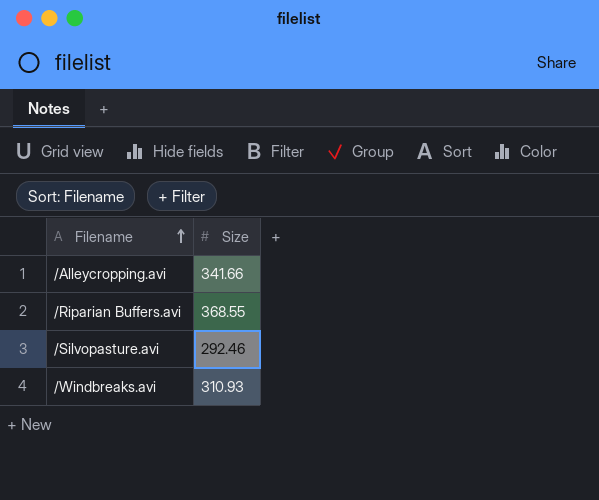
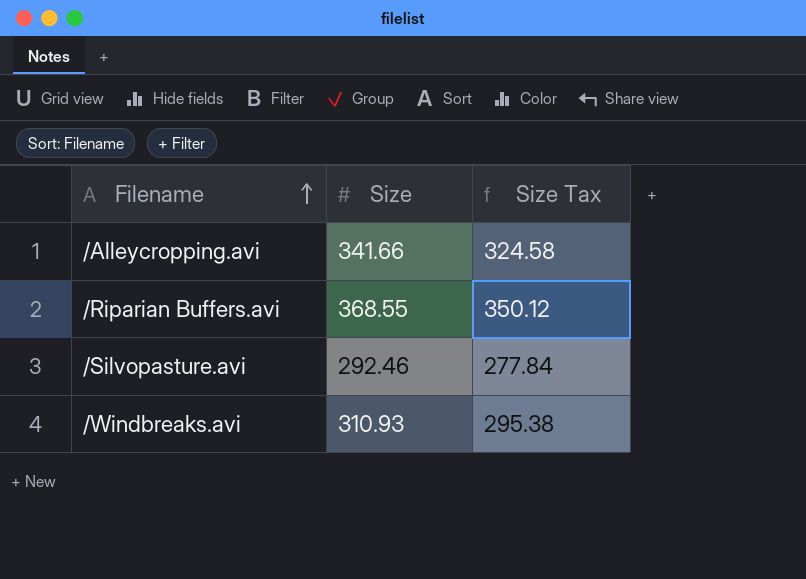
column Size Tax | formula: none -> [Size] * 0.95

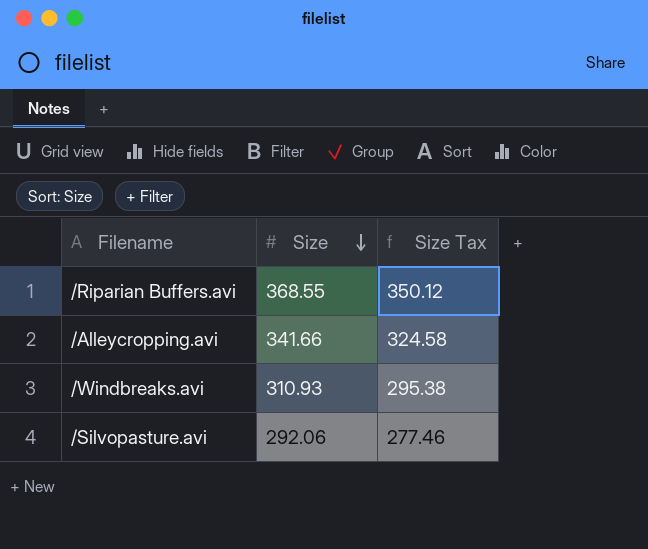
row order: Filename ascending -> Size descending
/Silvopasture.avi | Size: 292.46 -> 292.06
/Silvopasture.avi | Size Tax: 277.84 -> 277.46

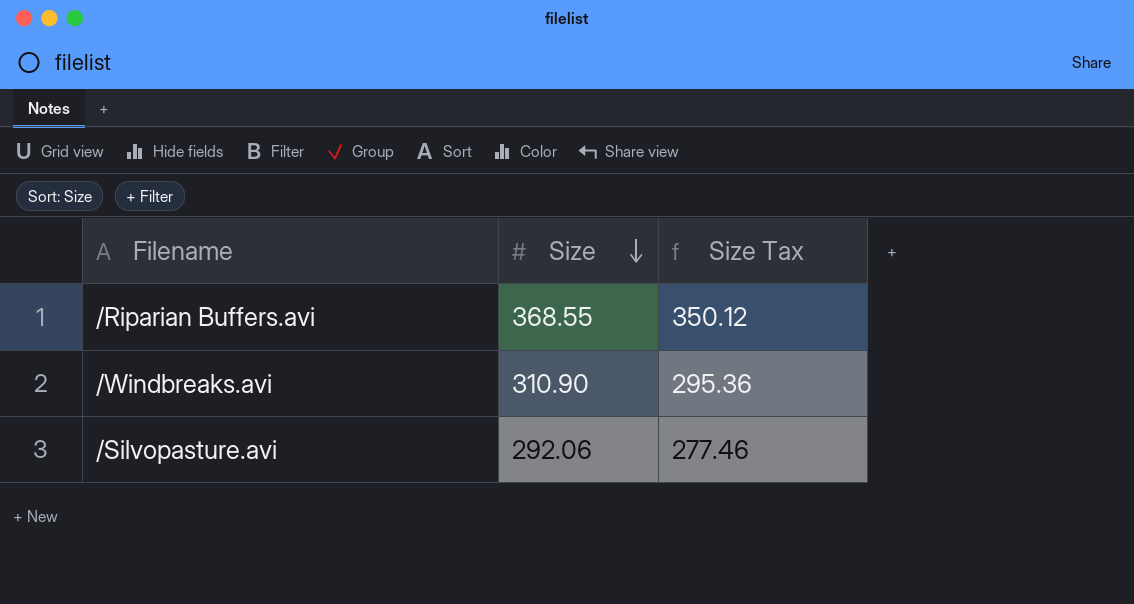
row /Alleycropping.avi: 341.66 | 324.58 -> none
/Windbreaks.avi | Size: 310.93 -> 310.90
/Windbreaks.avi | Size Tax: 295.38 -> 295.36

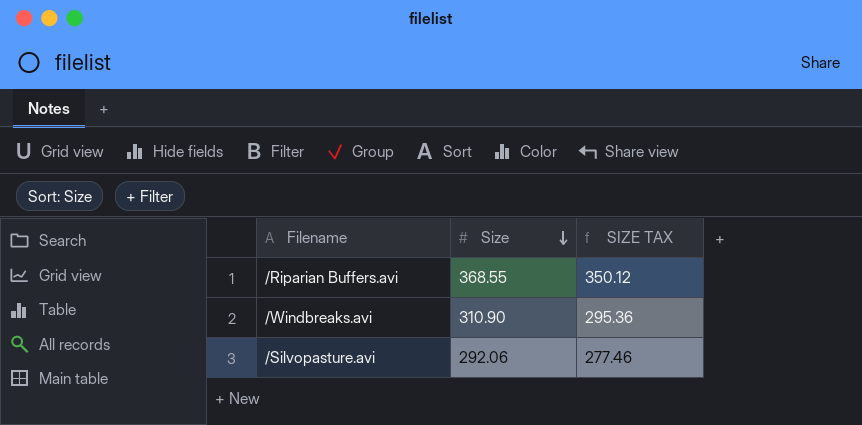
column name: Size Tax -> SIZE TAX

